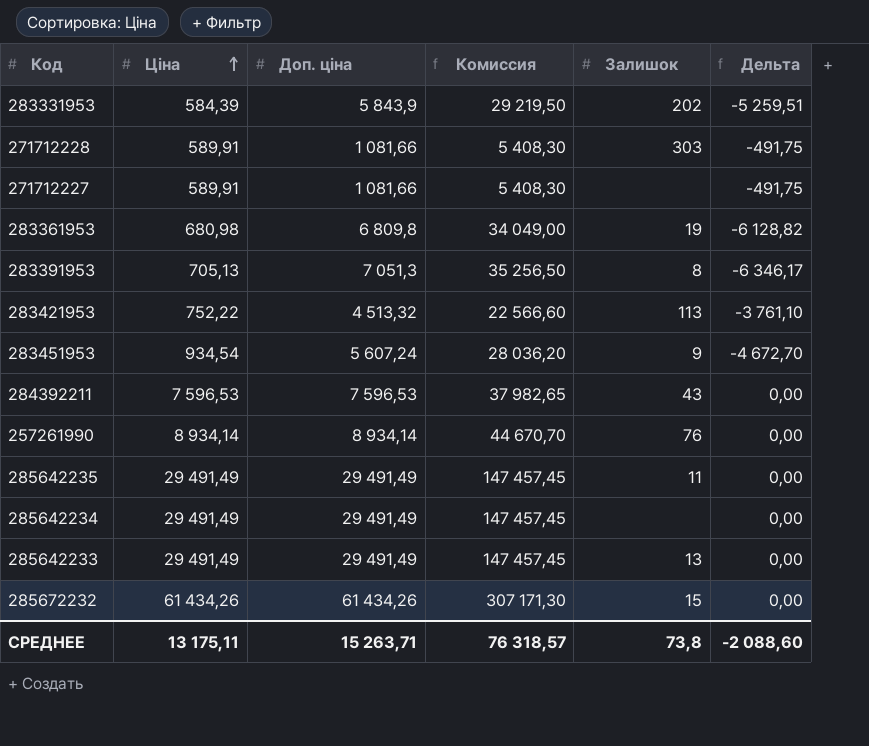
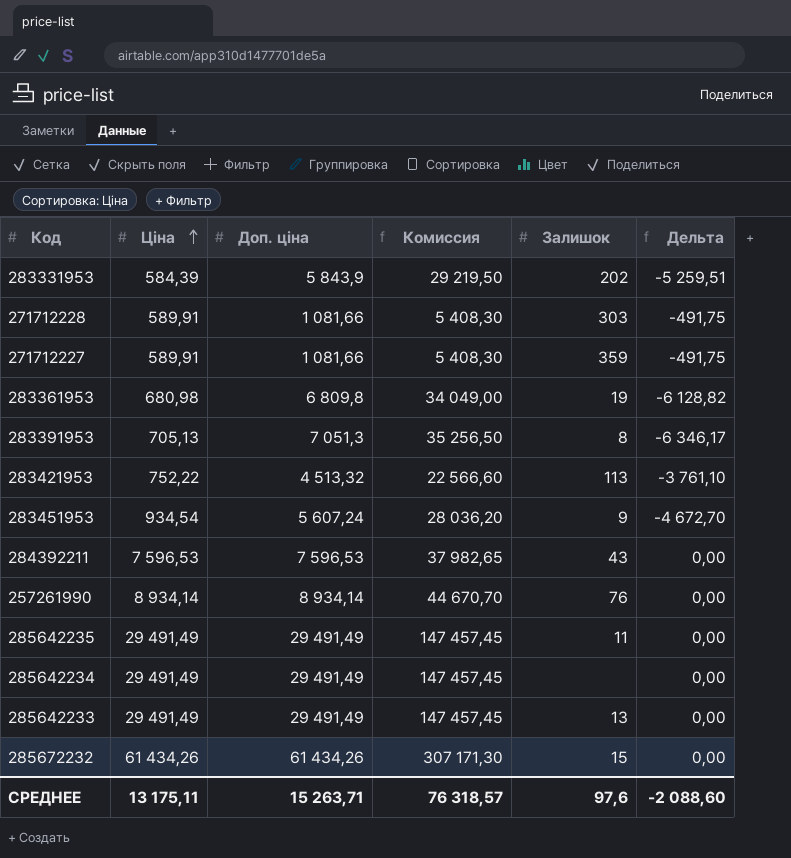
271712227 | Залишок: none -> 359
СРЕДНЕЕ | Залишок: 73,8 -> 97,6

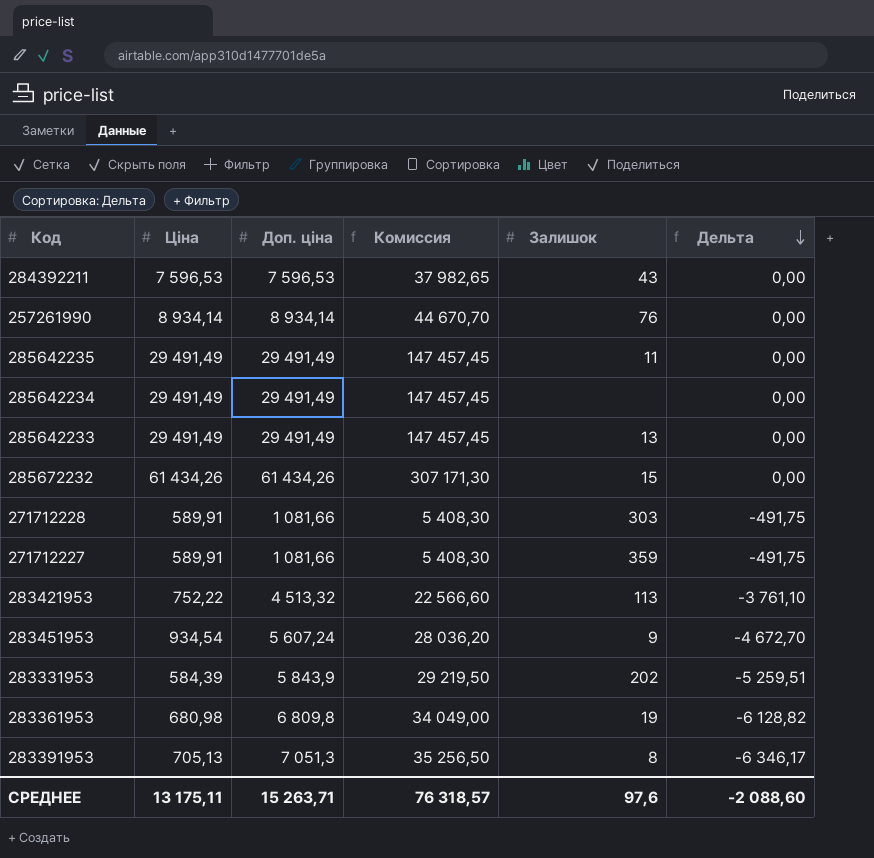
row order: Ціна ascending -> Дельта descending

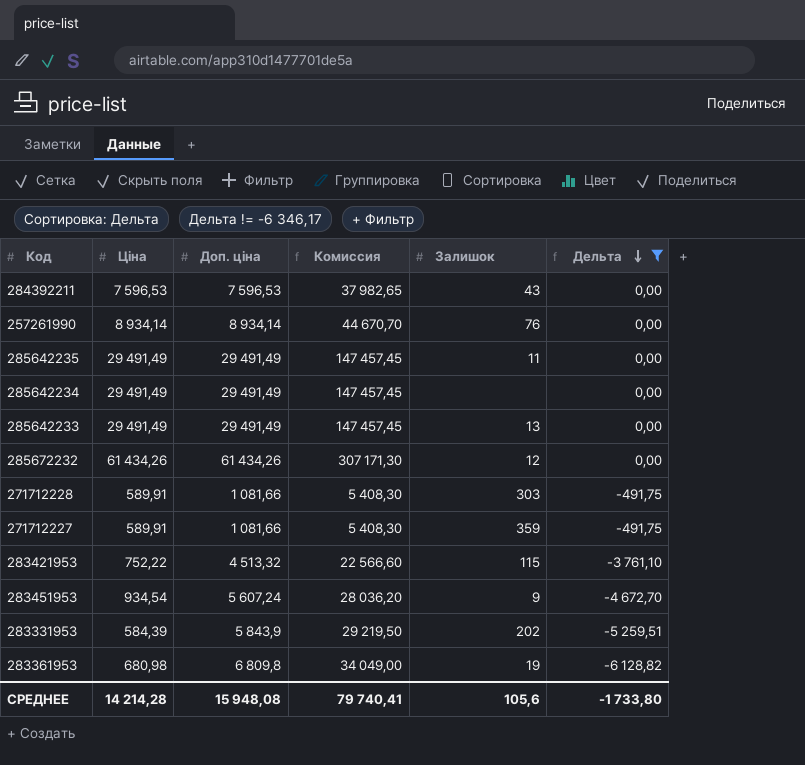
filter: none -> Дельта != -6 346,17
285672232 | Залишок: 15 -> 12
283421953 | Залишок: 113 -> 115
СРЕДНЕЕ | Ціна: 13 175,11 -> 14 214,28
СРЕДНЕЕ | Доп. ціна: 15 263,71 -> 15 948,08
СРЕДНЕЕ | Комиссия: 76 318,57 -> 79 740,41
СРЕДНЕЕ | Залишок: 97,6 -> 105,6
СРЕДНЕЕ | Дельта: -2 088,60 -> -1 733,80

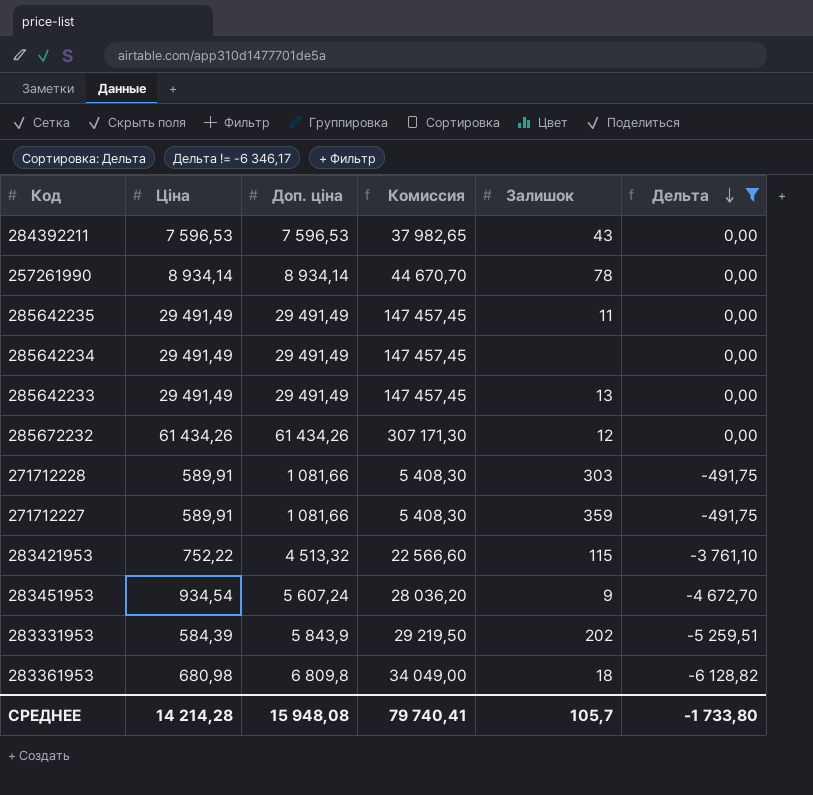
257261990 | Залишок: 76 -> 78
283361953 | Залишок: 19 -> 18
СРЕДНЕЕ | Залишок: 105,6 -> 105,7

